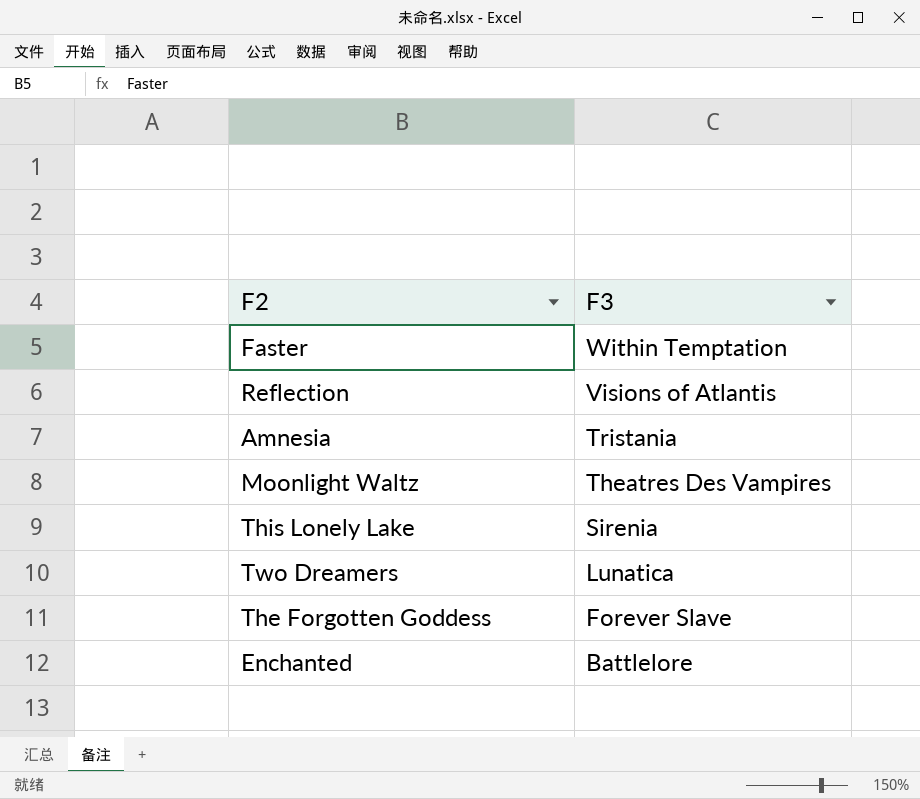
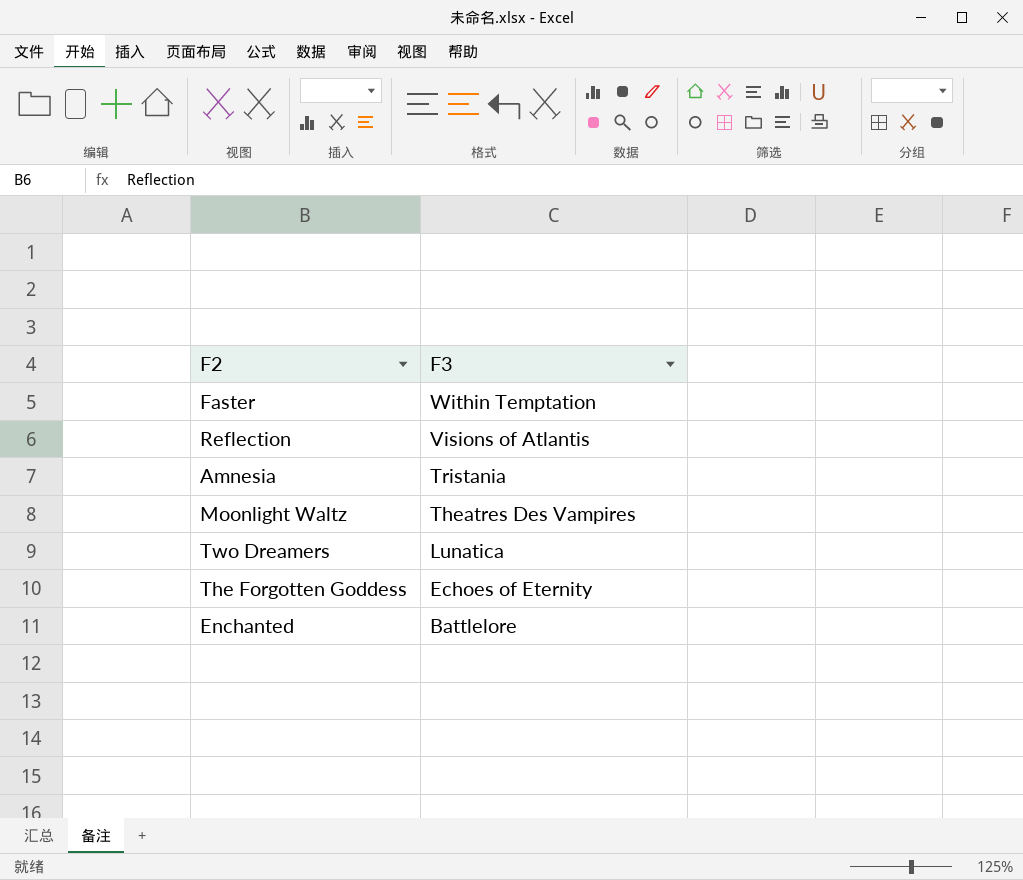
row This Lonely Lake: Sirenia -> none
The Forgotten Goddess | F3: Forever Slave -> Echoes of Eternity

